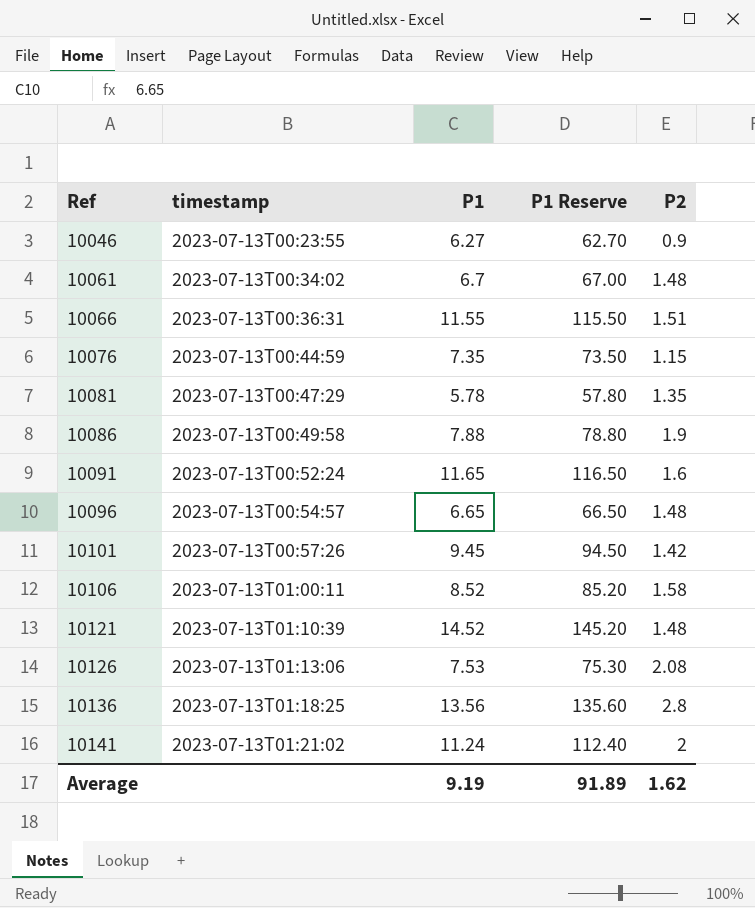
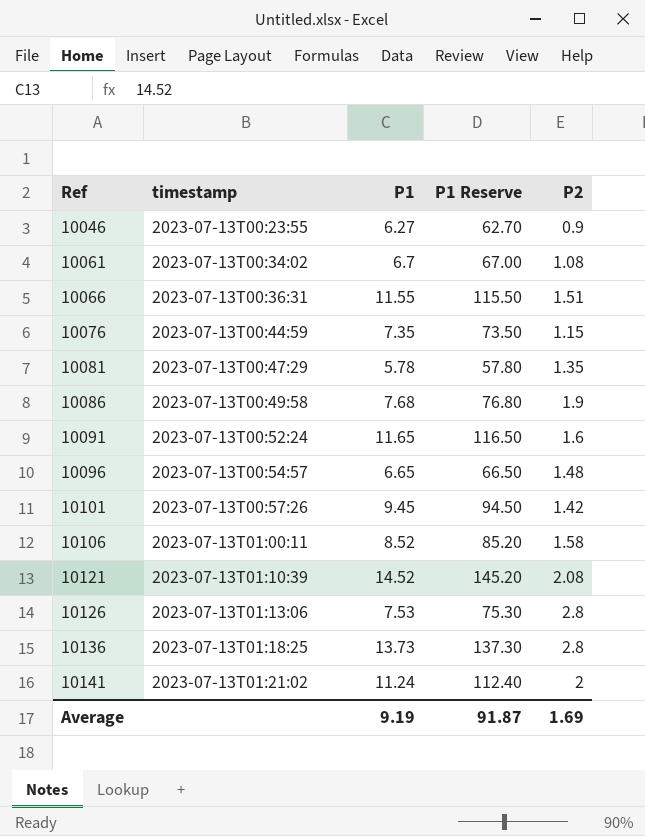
10061 | P2: 1.48 -> 1.08
10086 | P1: 7.88 -> 7.68
10086 | P1 Reserve: 78.80 -> 76.80
10121 | P2: 1.48 -> 2.08
10126 | P2: 2.08 -> 2.8
10136 | P1: 13.56 -> 13.73
10136 | P1 Reserve: 135.60 -> 137.30
Average | P1 Reserve: 91.89 -> 91.87
Average | P2: 1.62 -> 1.69

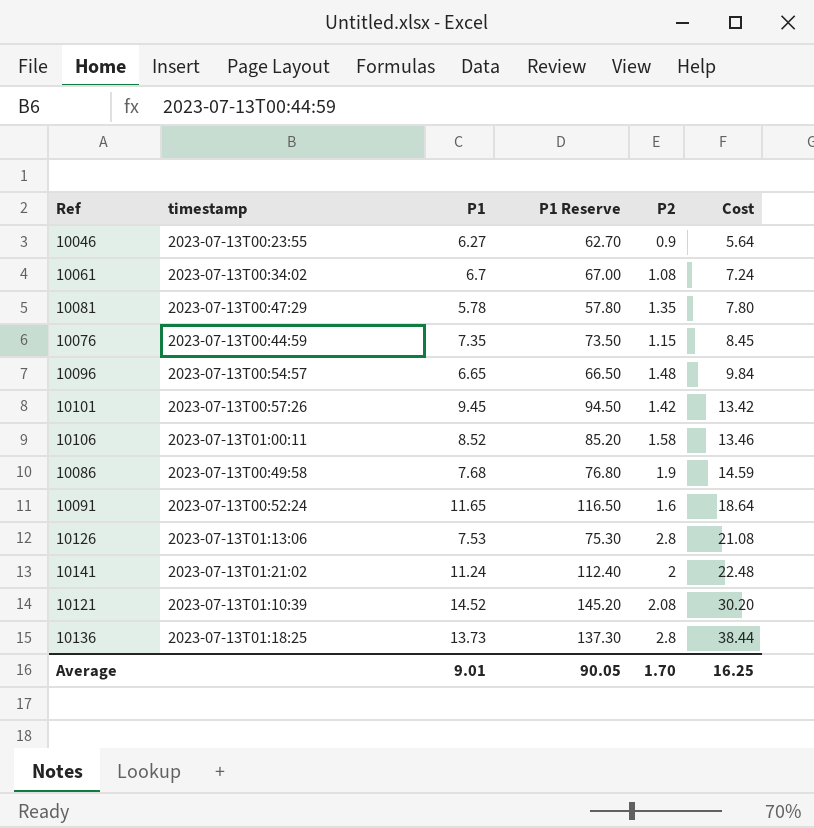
row order: Ref ascending -> Cost ascending
column Cost | formula: none -> [P1] * [P2]
row 10066: 2023-07-13T00:36:31 | 11.55 | 115.50 | 1.51 -> none
Average | P1: 9.19 -> 9.01
Average | P1 Reserve: 91.87 -> 90.05
Average | P2: 1.69 -> 1.70

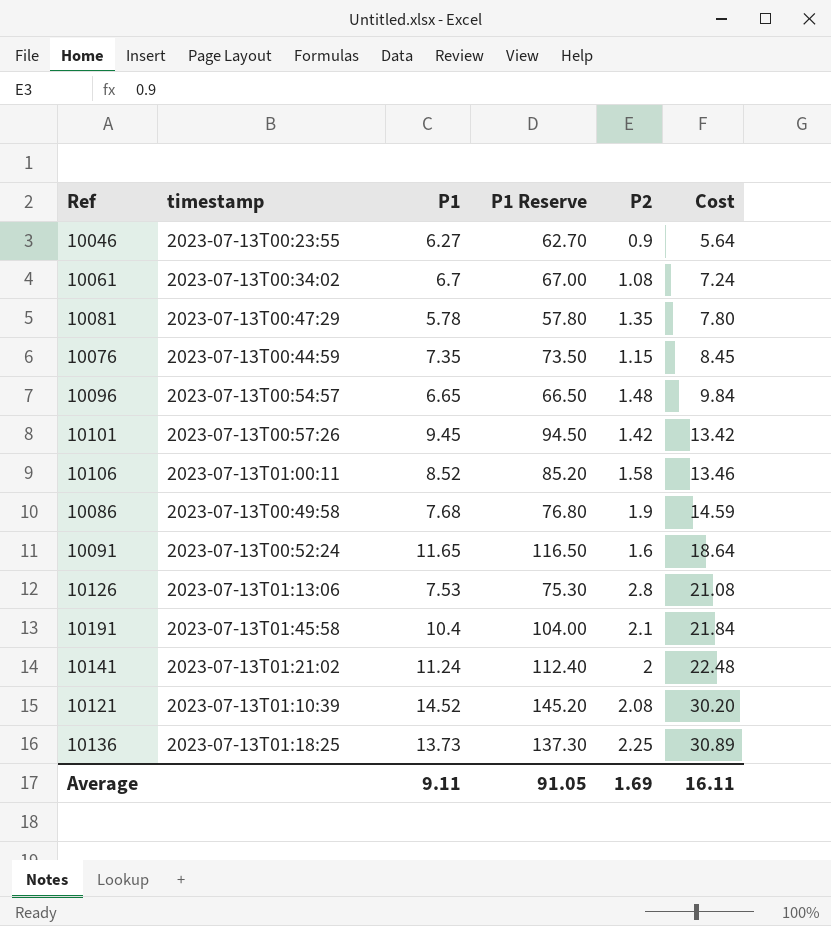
row 10191: none -> 2023-07-13T01:45:58 | 10.4 | 104.00 | 2.1 | 21.84
10136 | P2: 2.8 -> 2.25
10136 | Cost: 38.44 -> 30.89
Average | P1: 9.01 -> 9.11
Average | P1 Reserve: 90.05 -> 91.05
Average | P2: 1.70 -> 1.69
Average | Cost: 16.25 -> 16.11

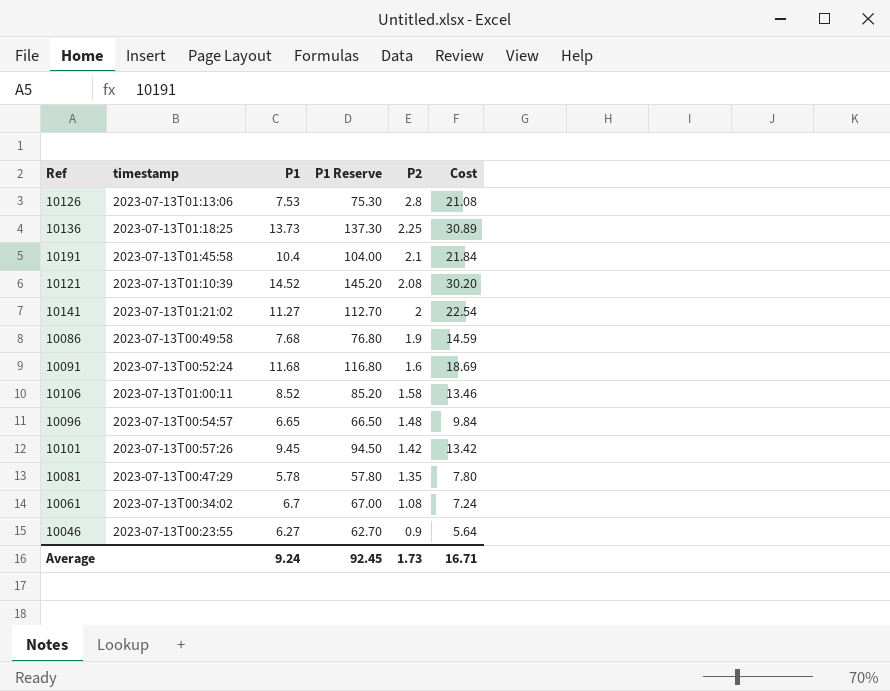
row order: Cost ascending -> P2 descending
row 10076: 2023-07-13T00:44:59 | 7.35 | 73.50 | 1.15 | 8.45 -> none
10141 | P1: 11.24 -> 11.27
10141 | P1 Reserve: 112.40 -> 112.70
10141 | Cost: 22.48 -> 22.54
10091 | P1: 11.65 -> 11.68
10091 | P1 Reserve: 116.50 -> 116.80
10091 | Cost: 18.64 -> 18.69
Average | P1: 9.11 -> 9.24
Average | P1 Reserve: 91.05 -> 92.45
Average | P2: 1.69 -> 1.73
Average | Cost: 16.11 -> 16.71

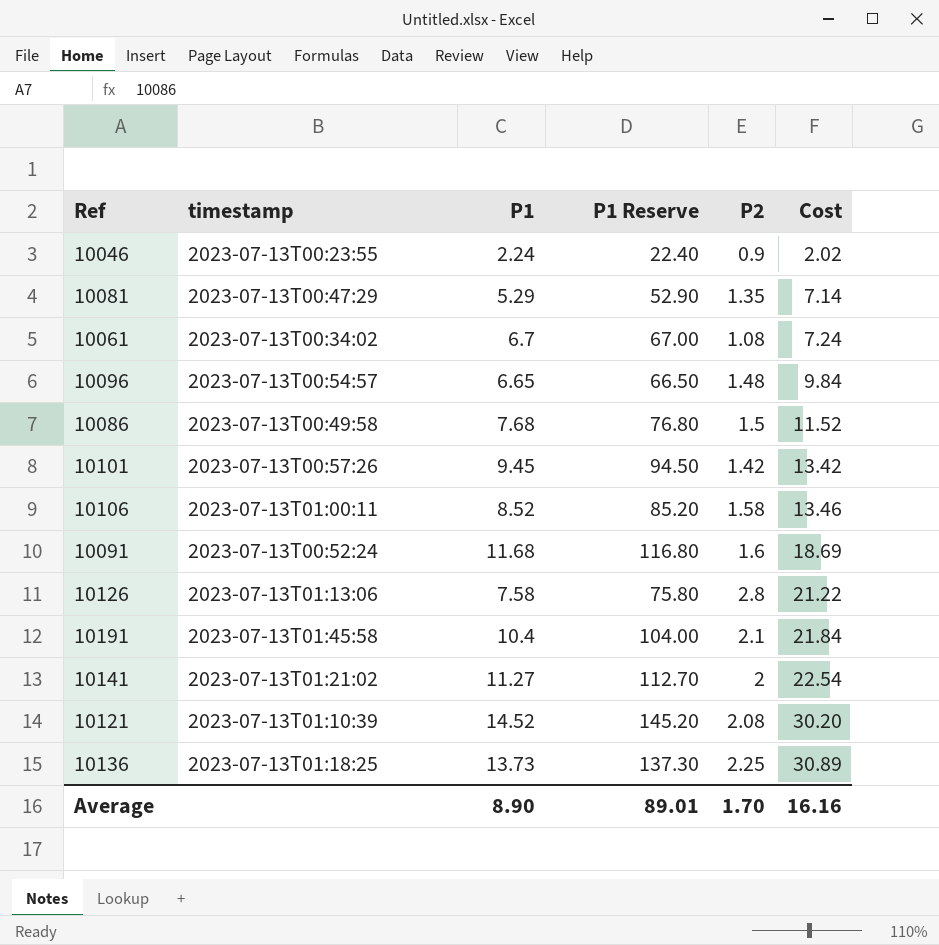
row order: P2 descending -> Cost ascending
10046 | P1: 6.27 -> 2.24
10046 | P1 Reserve: 62.70 -> 22.40
10046 | Cost: 5.64 -> 2.02
10081 | P1: 5.78 -> 5.29
10081 | P1 Reserve: 57.80 -> 52.90
10081 | Cost: 7.80 -> 7.14
10086 | P2: 1.9 -> 1.5
10086 | Cost: 14.59 -> 11.52
10126 | P1: 7.53 -> 7.58
10126 | P1 Reserve: 75.30 -> 75.80
10126 | Cost: 21.08 -> 21.22
Average | P1: 9.24 -> 8.90
Average | P1 Reserve: 92.45 -> 89.01
Average | P2: 1.73 -> 1.70
Average | Cost: 16.71 -> 16.16

